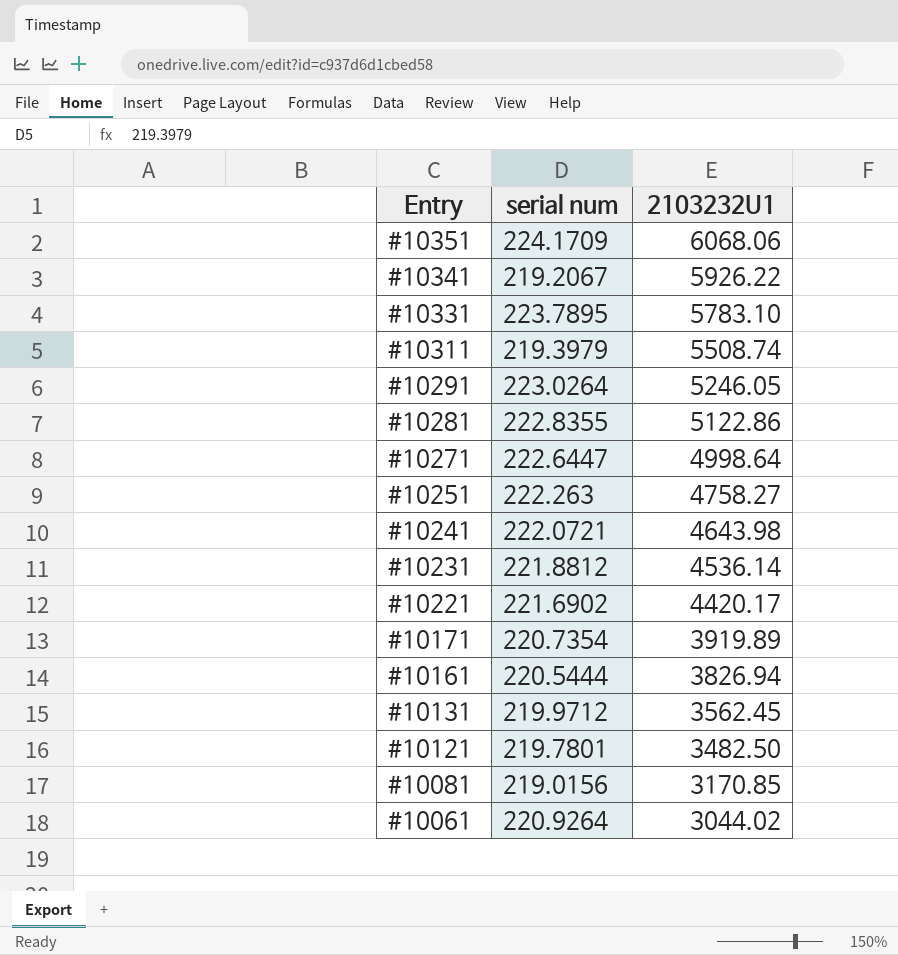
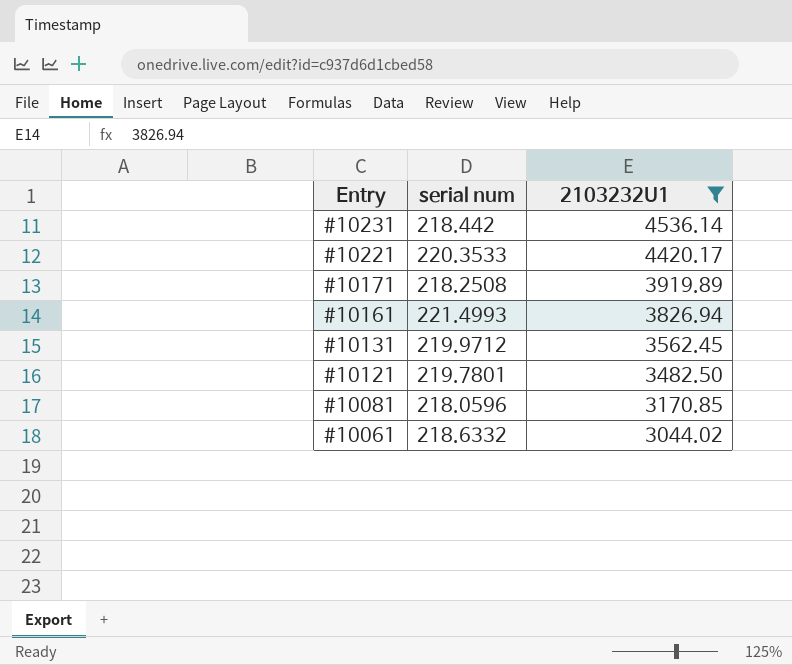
filter: none -> 2103232U1 <= 4536.14
#10231 | serial num: 221.8812 -> 218.442
#10221 | serial num: 221.6902 -> 220.3533
#10171 | serial num: 220.7354 -> 218.2508
#10161 | serial num: 220.5444 -> 221.4993
#10081 | serial num: 219.0156 -> 218.0596
#10061 | serial num: 220.9264 -> 218.6332

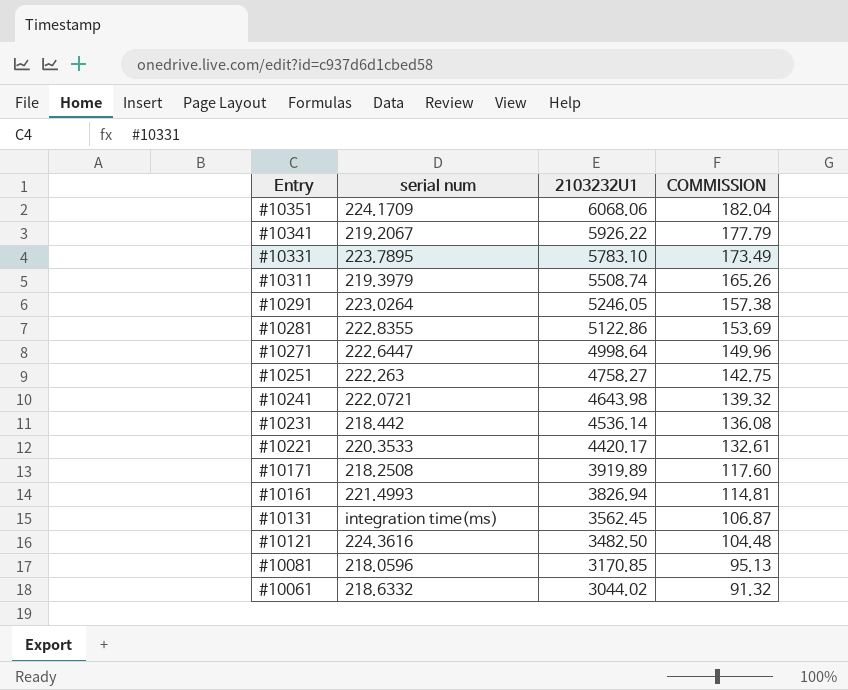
filter: 2103232U1 <= 4536.14 -> none
column COMMISSION | formula: none -> [2103232U1] * 0.03
#10131 | serial num: 219.9712 -> integration time(ms)
#10121 | serial num: 219.7801 -> 224.3616

